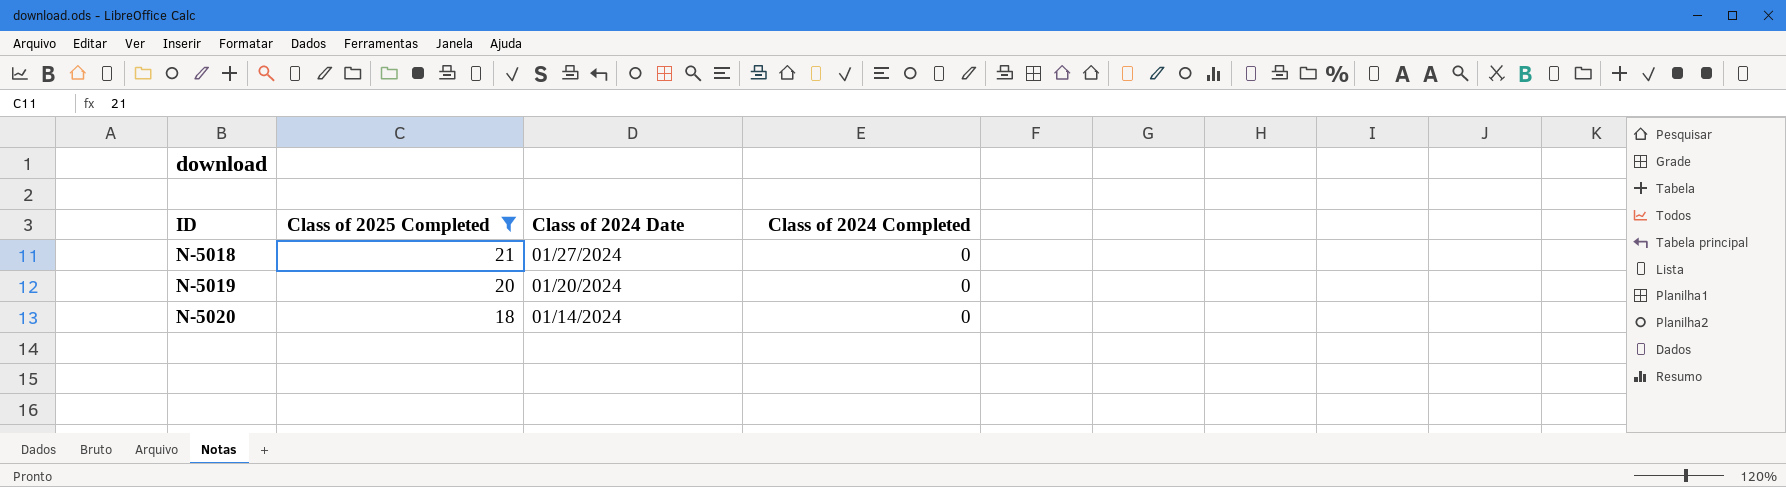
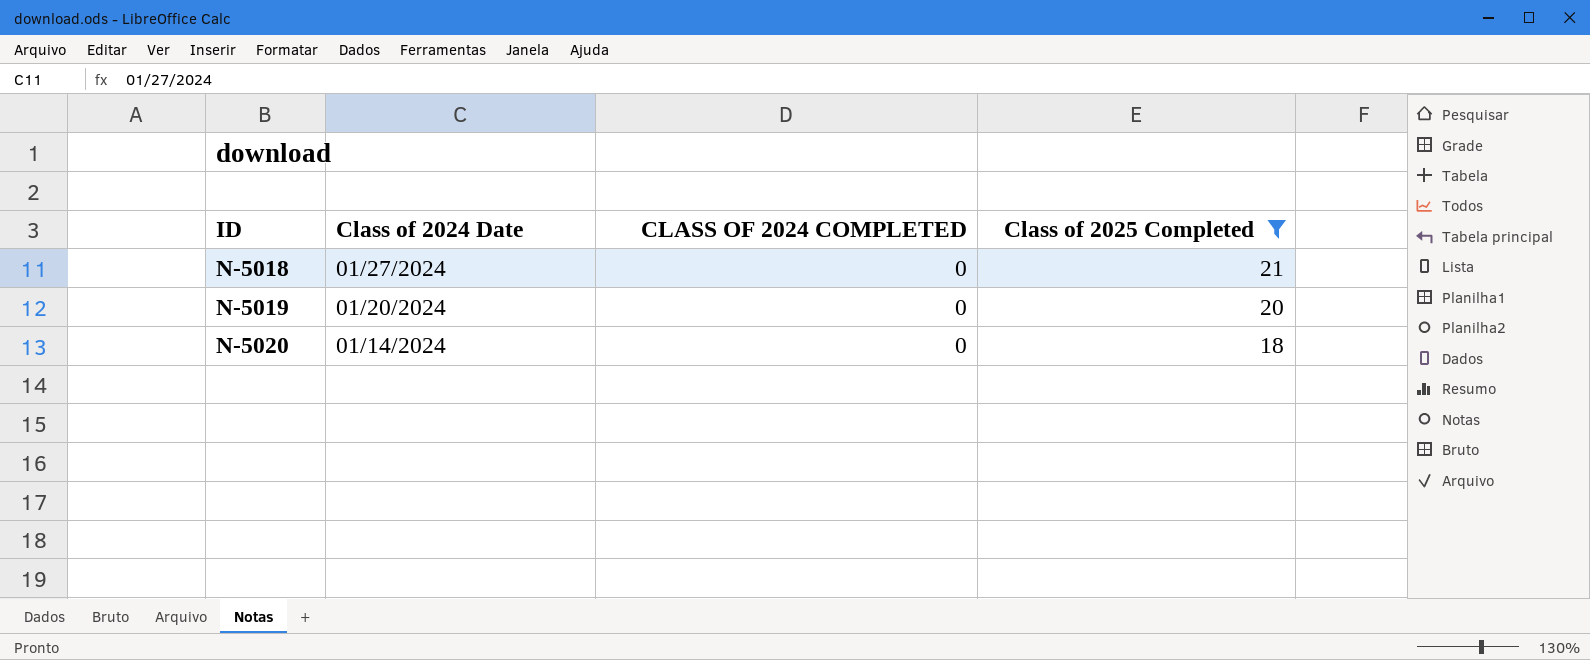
column name: Class of 2024 Completed -> CLASS OF 2024 COMPLETED
column Class of 2025 Completed | position: 2 -> 4

